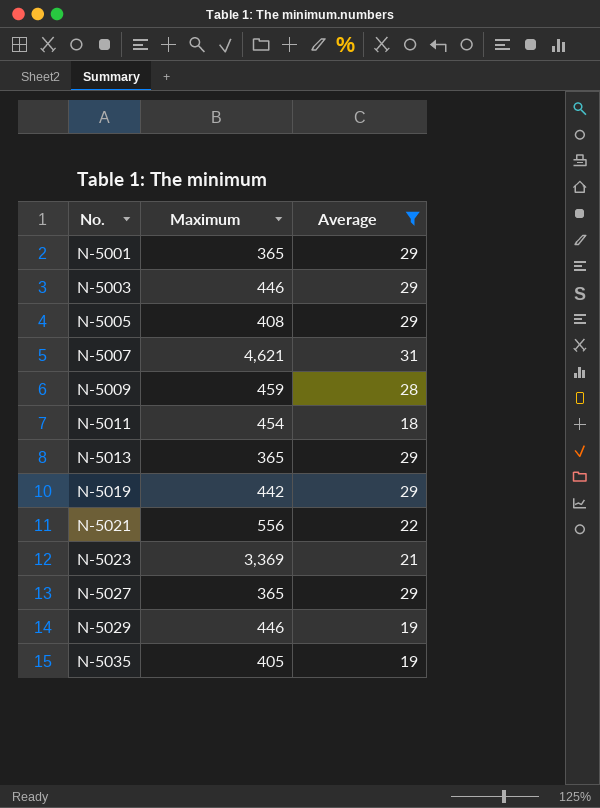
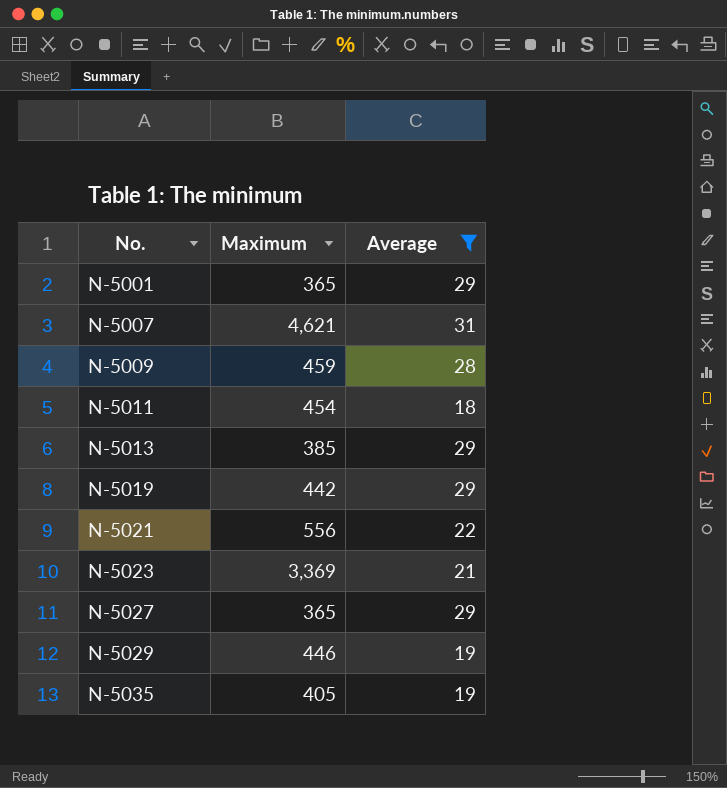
row N-5003: 446 | 29 -> none
row N-5005: 408 | 29 -> none
N-5013 | Maximum: 365 -> 385

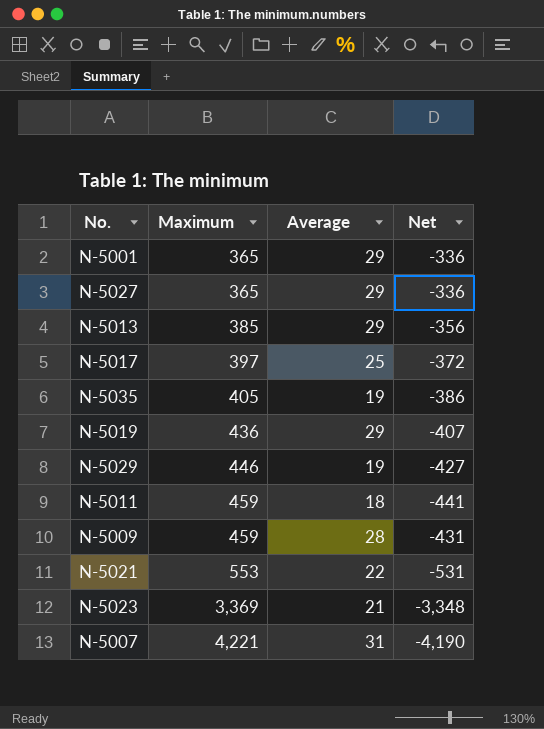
filter: Average != 25 -> none
row order: No. ascending -> Maximum ascending
column Net | formula: none -> [Average] - [Maximum]
N-5019 | Maximum: 442 -> 436
N-5011 | Maximum: 454 -> 459
N-5021 | Maximum: 556 -> 553
N-5007 | Maximum: 4,621 -> 4,221

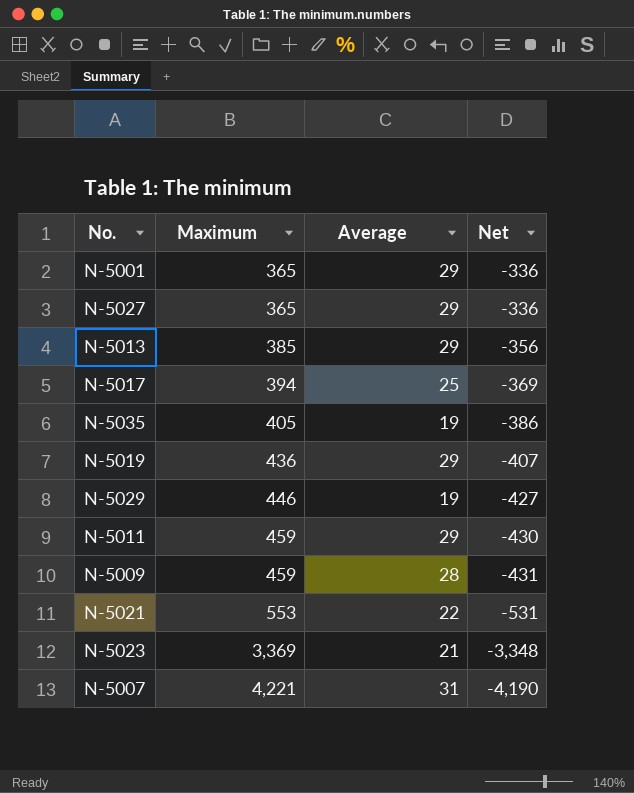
N-5017 | Maximum: 397 -> 394
N-5017 | Net: -372 -> -369
N-5011 | Average: 18 -> 29
N-5011 | Net: -441 -> -430

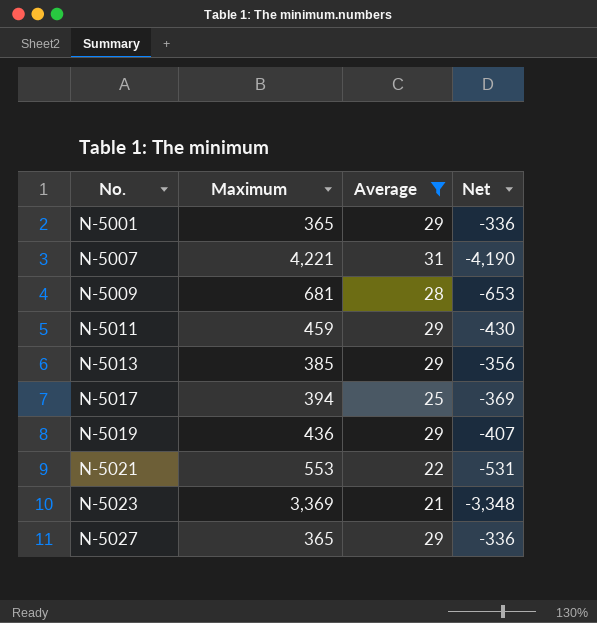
filter: none -> Average != 19
row order: Maximum ascending -> No. ascending
N-5009 | Maximum: 459 -> 681
N-5009 | Net: -431 -> -653

